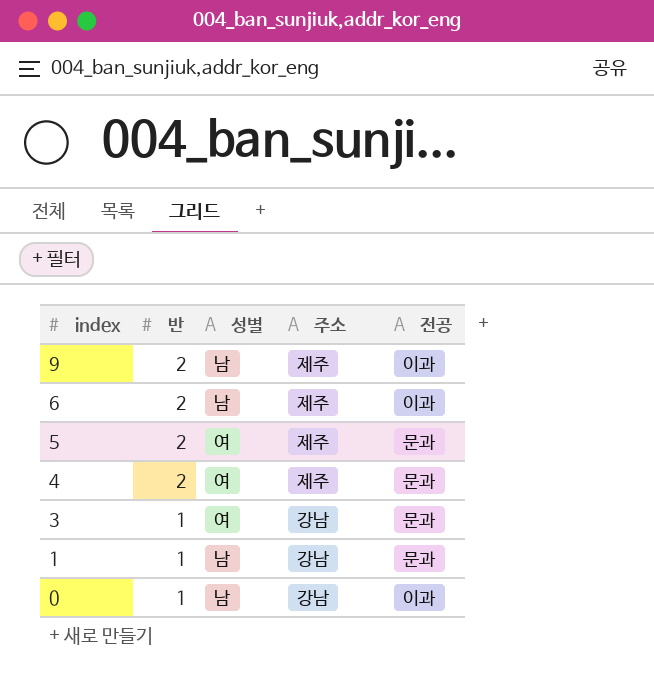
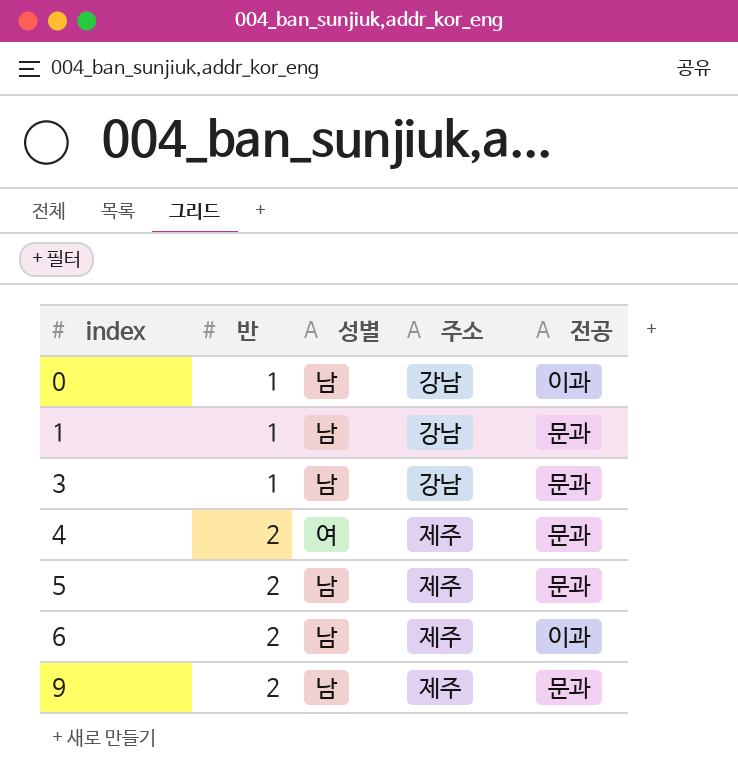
row order: index descending -> index ascending
3 | 성별: 여 -> 남
5 | 성별: 여 -> 남
9 | 전공: 이과 -> 문과

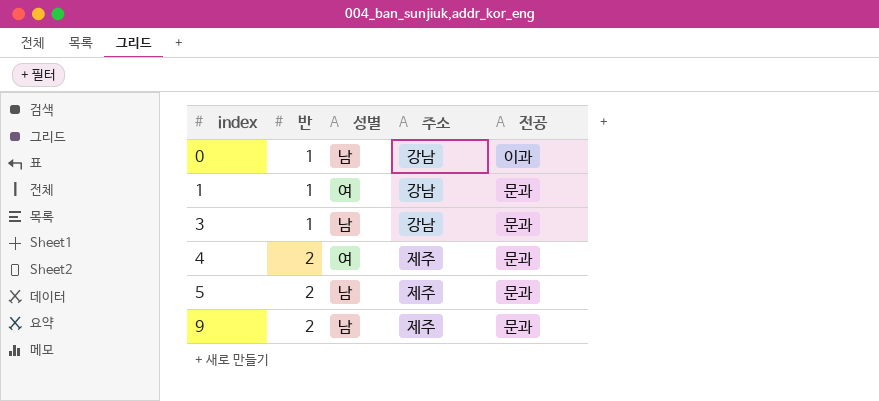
row 6: 2 | 남 | 제주 | 이과 -> none
1 | 성별: 남 -> 여

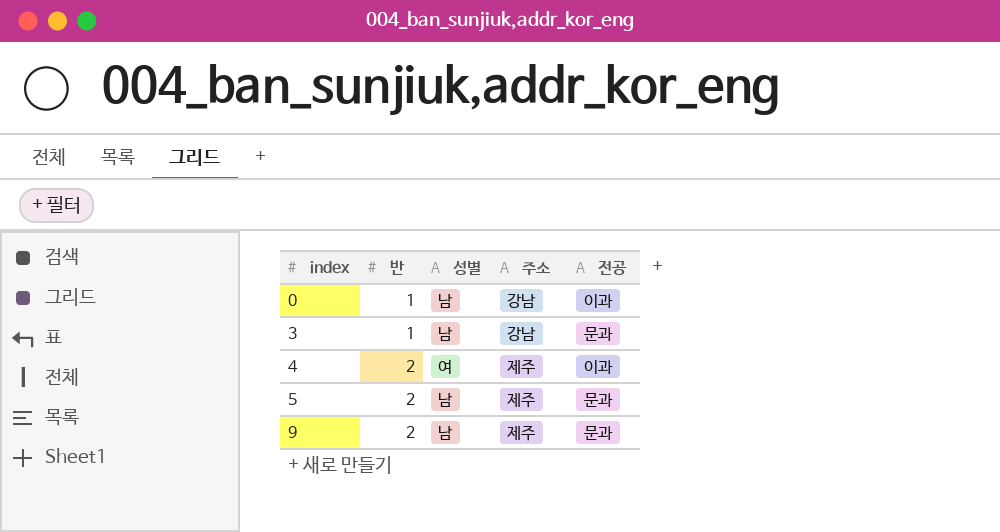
row 1: 1 | 여 | 강남 | 문과 -> none
4 | 전공: 문과 -> 이과

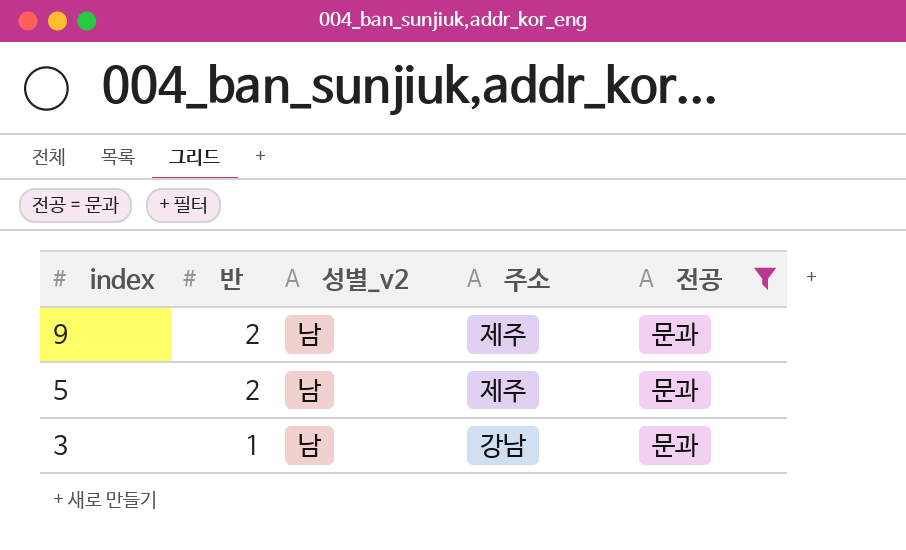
filter: none -> 전공 = 문과
row order: index ascending -> index descending
column name: 성별 -> 성별_v2

